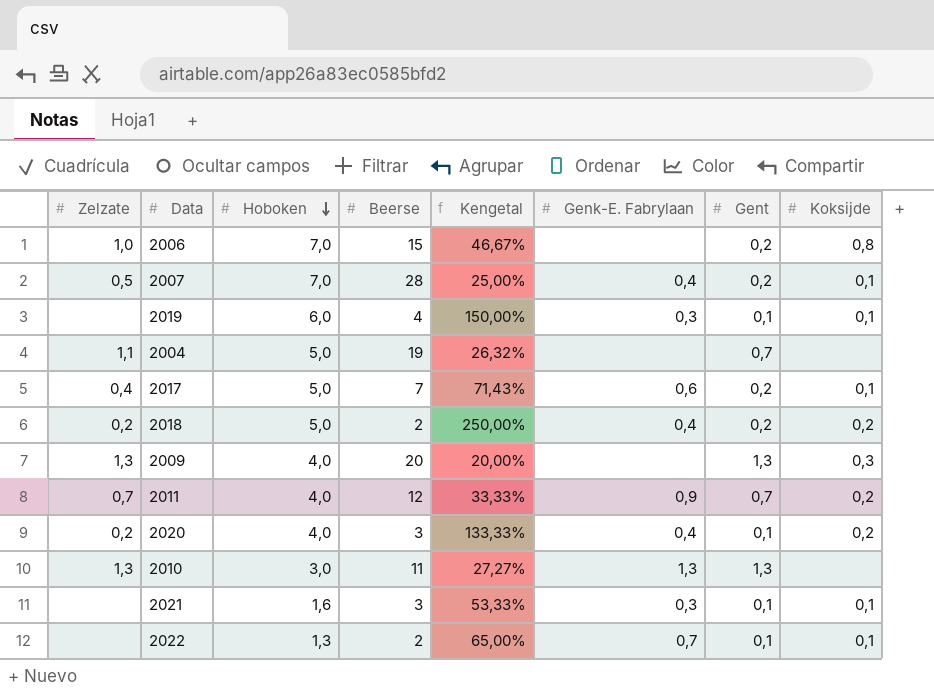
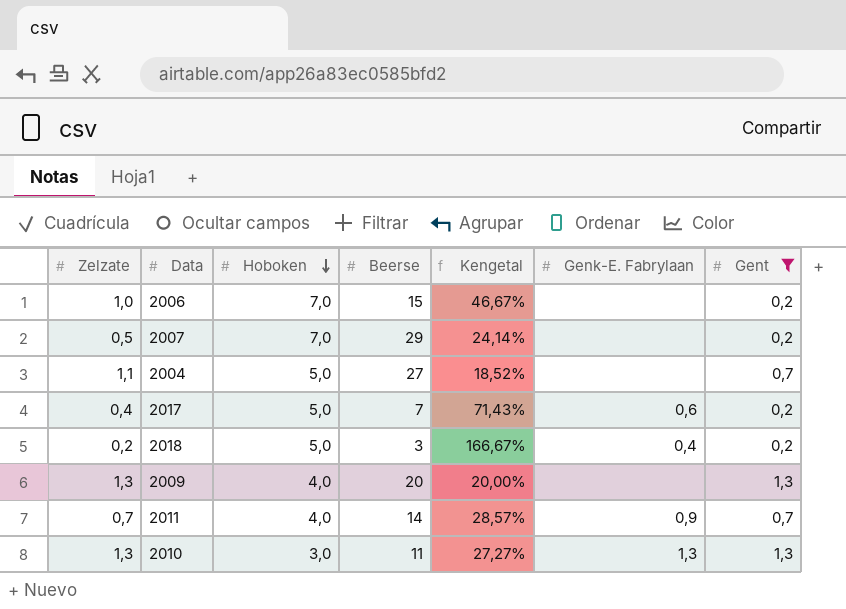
filter: none -> Gent != 0,1
column Koksijde | position: 8 -> none
2007 | Beerse: 28 -> 29
2007 | Kengetal: 25,00% -> 24,14%
2007 | Genk-E. Fabrylaan: 0,4 -> none
2004 | Beerse: 19 -> 27
2004 | Kengetal: 26,32% -> 18,52%
2018 | Beerse: 2 -> 3
2018 | Kengetal: 250,00% -> 166,67%
2011 | Beerse: 12 -> 14
2011 | Kengetal: 33,33% -> 28,57%

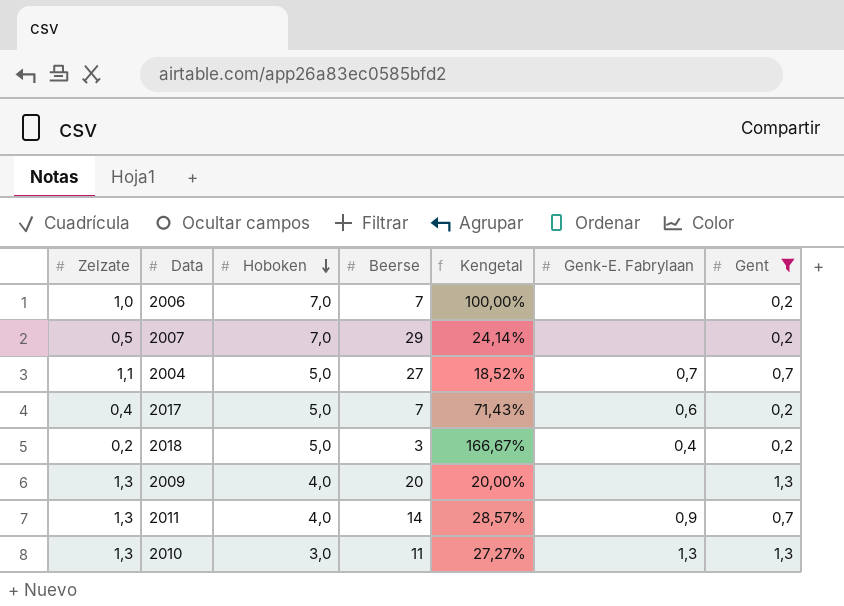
2006 | Beerse: 15 -> 7
2006 | Kengetal: 46,67% -> 100,00%
2004 | Genk-E. Fabrylaan: none -> 0,7
2011 | Zelzate: 0,7 -> 1,3

